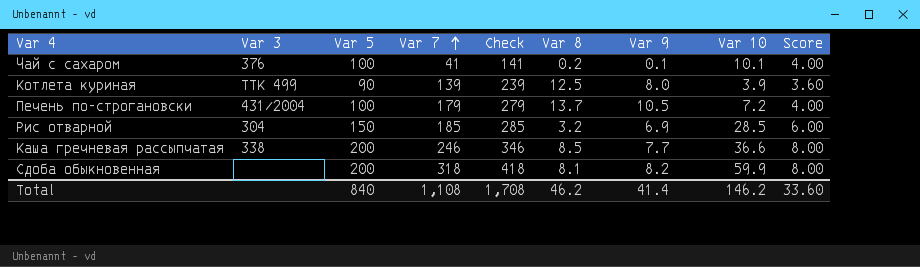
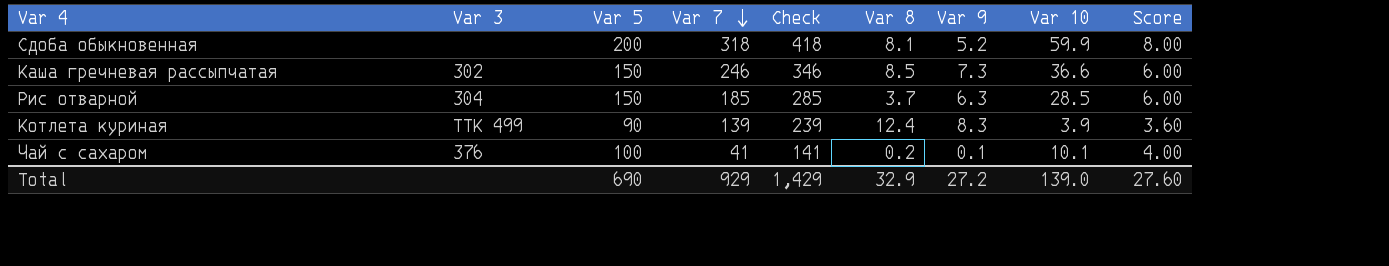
row order: Var 7 ascending -> Var 7 descending
row Печень по-строгановски: 431/2004 | 100 | 179 | 279 | 13.7 | 10.5 | 7.2 | 4.00 -> none
Сдоба обыкновенная | Var 9: 8.2 -> 5.2
Каша гречневая рассыпчатая | Var 3: 338 -> 302
Каша гречневая рассыпчатая | Var 5: 200 -> 150
Каша гречневая рассыпчатая | Var 9: 7.7 -> 7.3
Каша гречневая рассыпчатая | Score: 8.00 -> 6.00
Рис отварной | Var 8: 3.2 -> 3.7
Рис отварной | Var 9: 6.9 -> 6.3
Котлета куриная | Var 8: 12.5 -> 12.4
Котлета куриная | Var 9: 8.0 -> 8.3
Total | Var 5: 840 -> 690
Total | Var 7: 1,108 -> 929
Total | Check: 1,708 -> 1,429
Total | Var 8: 46.2 -> 32.9
Total | Var 9: 41.4 -> 27.2
Total | Var 10: 146.2 -> 139.0
Total | Score: 33.60 -> 27.60

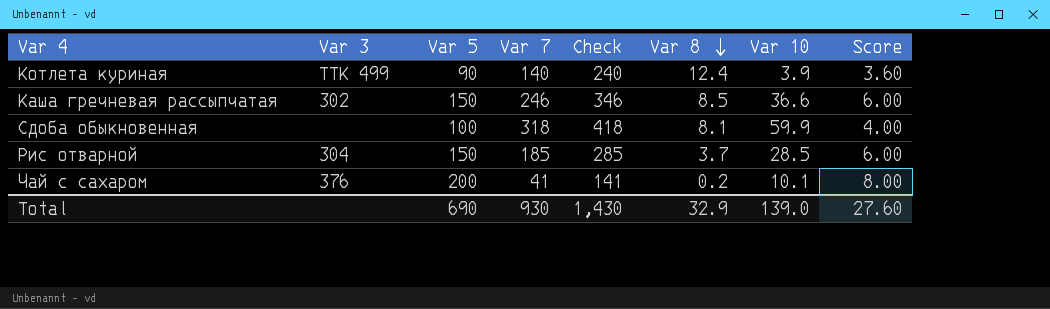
row order: Var 7 descending -> Var 8 descending
column Var 9 | position: 7 -> none
Котлета куриная | Var 7: 139 -> 140
Котлета куриная | Check: 239 -> 240
Сдоба обыкновенная | Var 5: 200 -> 100
Сдоба обыкновенная | Score: 8.00 -> 4.00
Чай с сахаром | Var 5: 100 -> 200
Чай с сахаром | Score: 4.00 -> 8.00
Total | Var 7: 929 -> 930
Total | Check: 1,429 -> 1,430

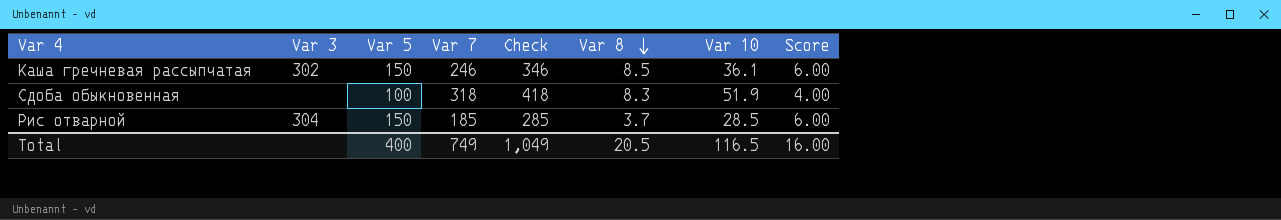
row Котлета куриная: ТТК 499 | 90 | 140 | 240 | 12.4 | 3.9 | 3.60 -> none
row Чай с сахаром: 376 | 200 | 41 | 141 | 0.2 | 10.1 | 8.00 -> none
Каша гречневая рассыпчатая | Var 10: 36.6 -> 36.1
Сдоба обыкновенная | Var 8: 8.1 -> 8.3
Сдоба обыкновенная | Var 10: 59.9 -> 51.9
Total | Var 5: 690 -> 400
Total | Var 7: 930 -> 749
Total | Check: 1,430 -> 1,049
Total | Var 8: 32.9 -> 20.5
Total | Var 10: 139.0 -> 116.5
Total | Score: 27.60 -> 16.00

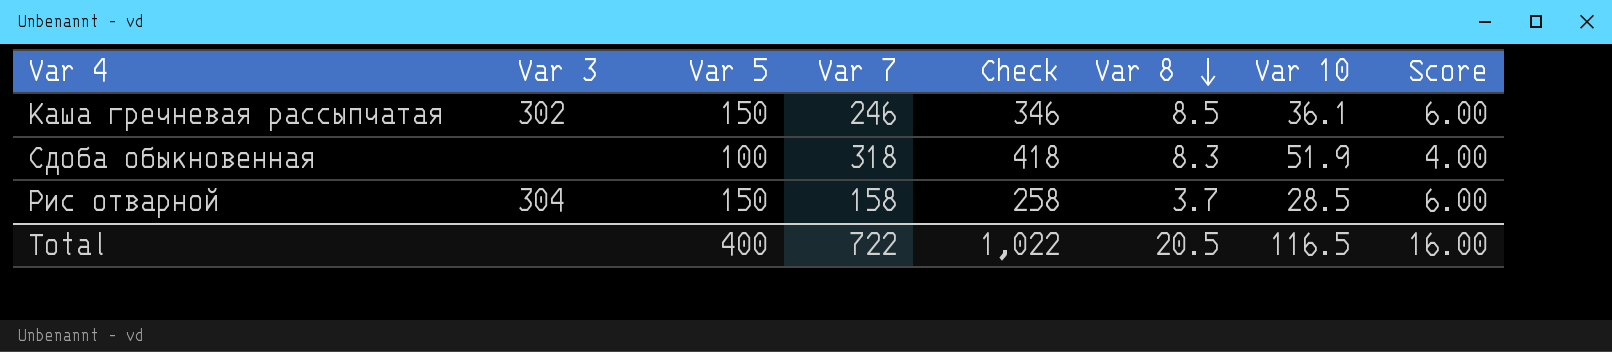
Рис отварной | Var 7: 185 -> 158
Рис отварной | Check: 285 -> 258
Total | Var 7: 749 -> 722
Total | Check: 1,049 -> 1,022

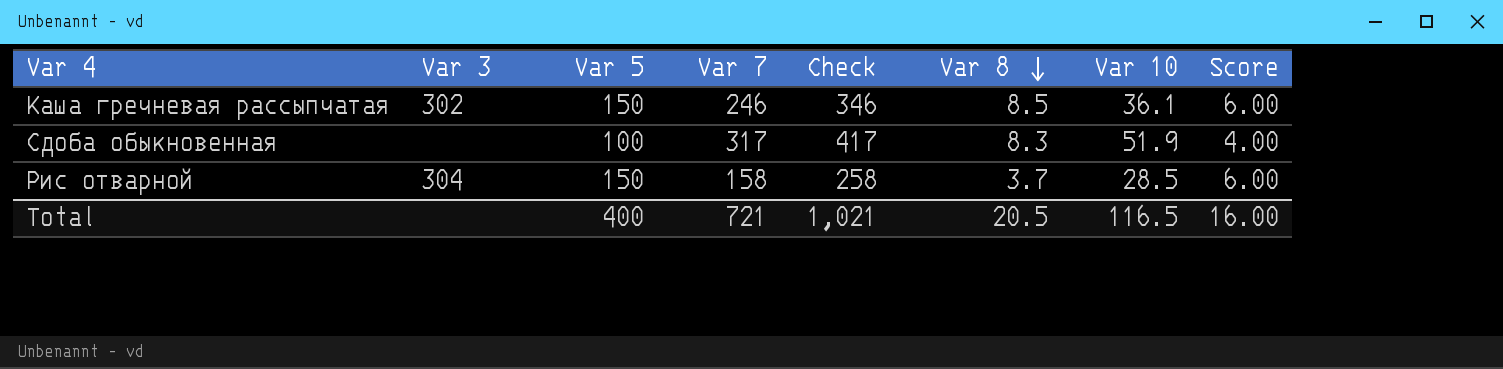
Сдоба обыкновенная | Var 7: 318 -> 317
Сдоба обыкновенная | Check: 418 -> 417
Total | Var 7: 722 -> 721
Total | Check: 1,022 -> 1,021

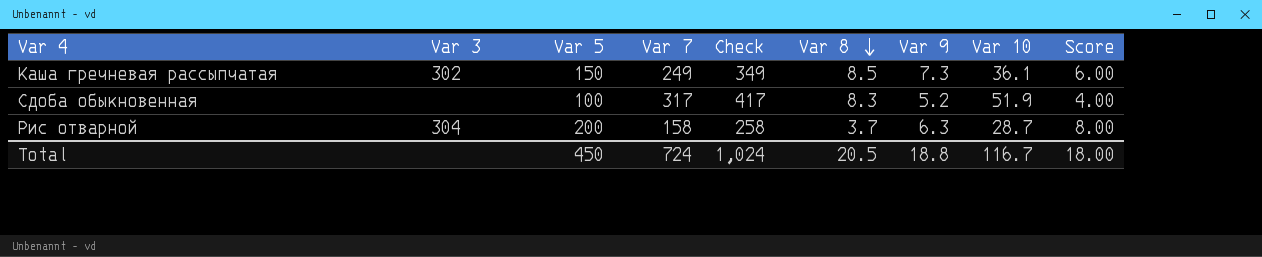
column Var 9 | position: none -> 7
Каша гречневая рассыпчатая | Var 7: 246 -> 249
Каша гречневая рассыпчатая | Check: 346 -> 349
Рис отварной | Var 5: 150 -> 200
Рис отварной | Var 10: 28.5 -> 28.7
Рис отварной | Score: 6.00 -> 8.00
Total | Var 5: 400 -> 450
Total | Var 7: 721 -> 724
Total | Check: 1,021 -> 1,024
Total | Var 10: 116.5 -> 116.7
Total | Score: 16.00 -> 18.00

